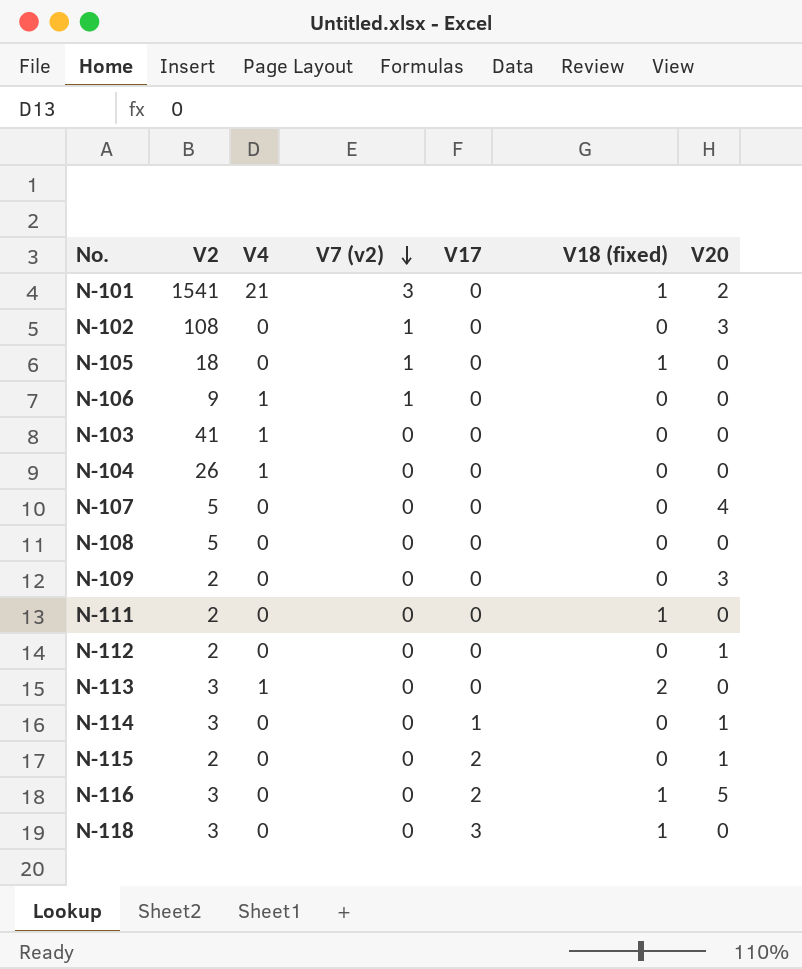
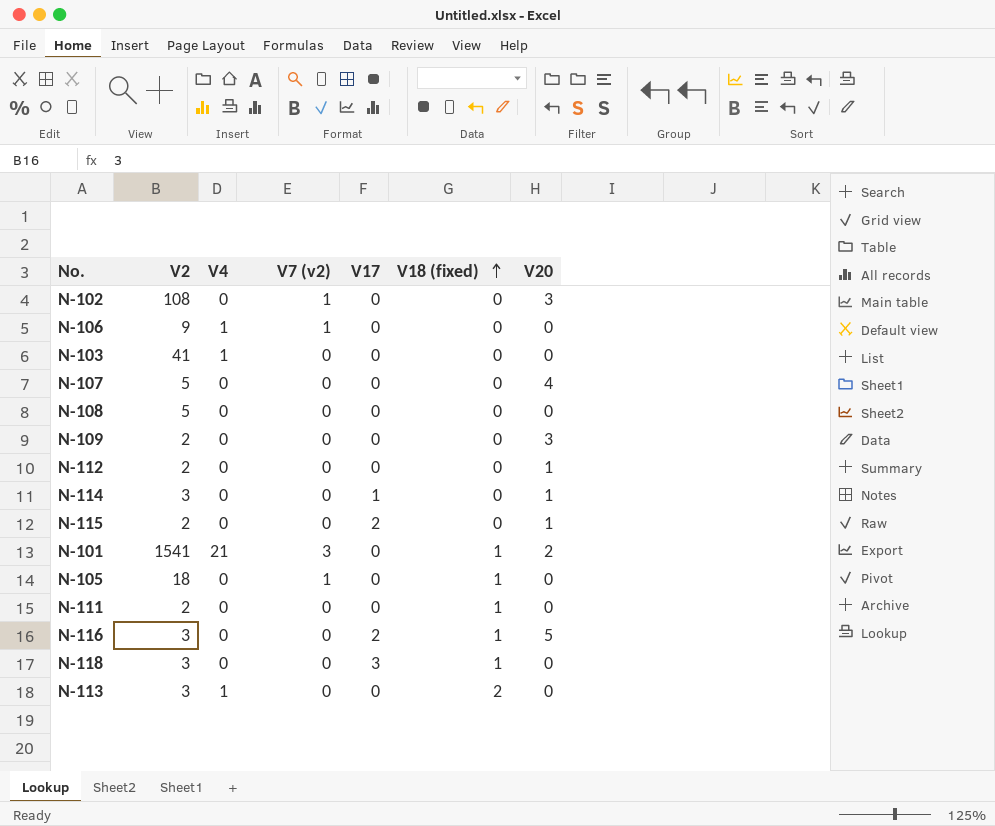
row order: V7 (v2) descending -> V18 (fixed) ascending
row N-104: 26 | 1 | 0 | 0 | 0 | 0 -> none

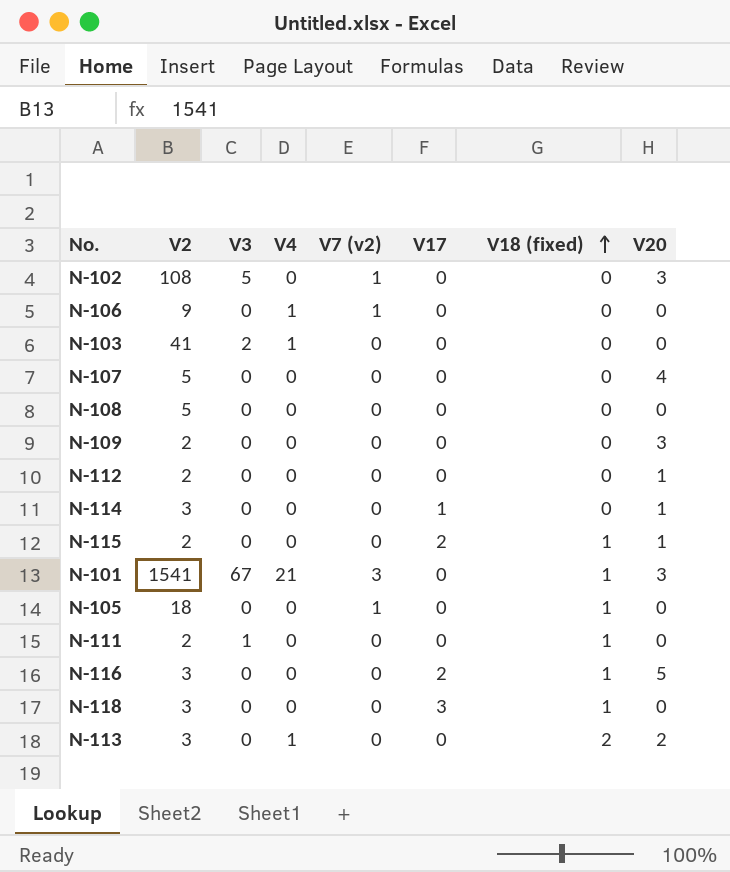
column V3 | position: none -> 3
N-115 | V18 (fixed): 0 -> 1
N-101 | V20: 2 -> 3
N-113 | V20: 0 -> 2

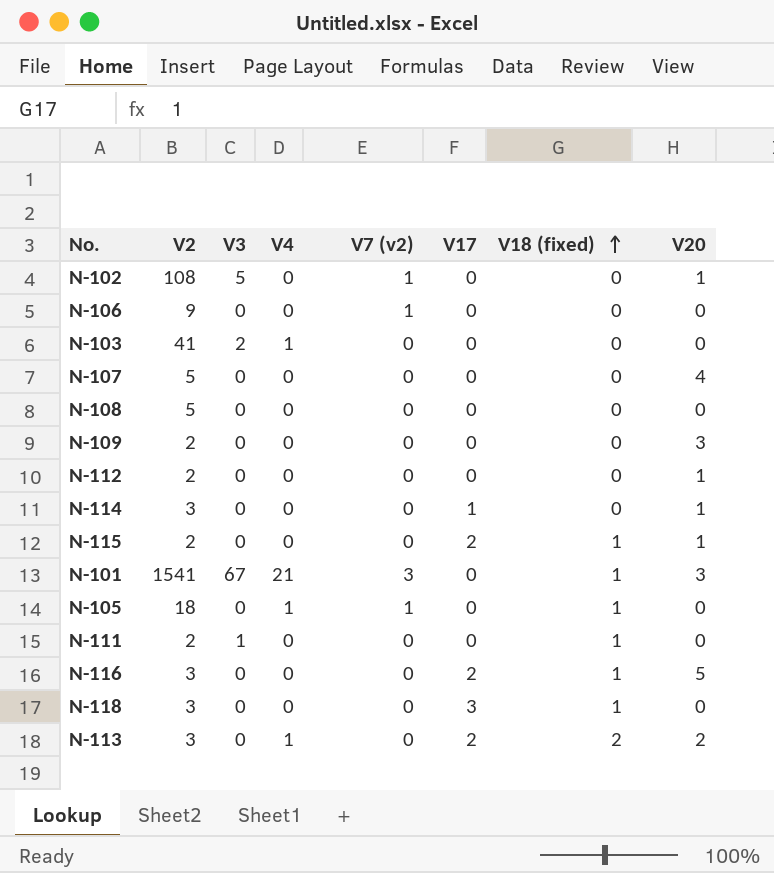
N-102 | V20: 3 -> 1
N-106 | V4: 1 -> 0
N-105 | V4: 0 -> 1
N-113 | V17: 0 -> 2

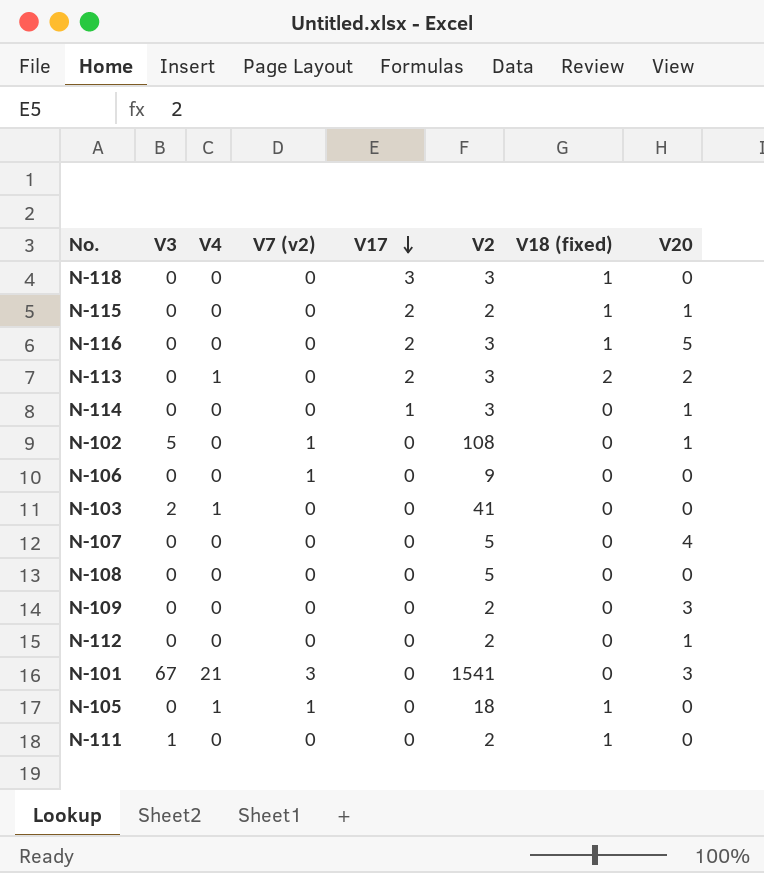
row order: V18 (fixed) ascending -> V17 descending
column V2 | position: 2 -> 6
N-101 | V18 (fixed): 1 -> 0

